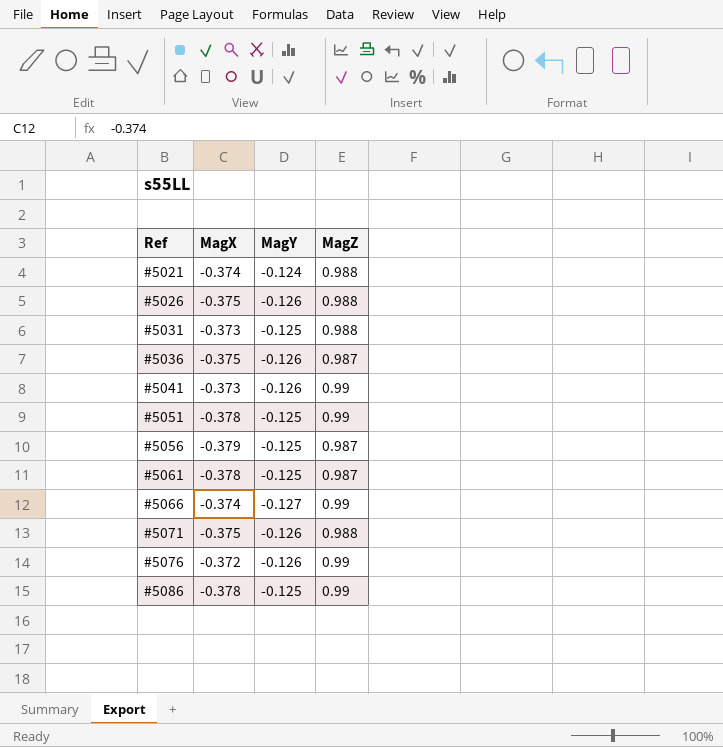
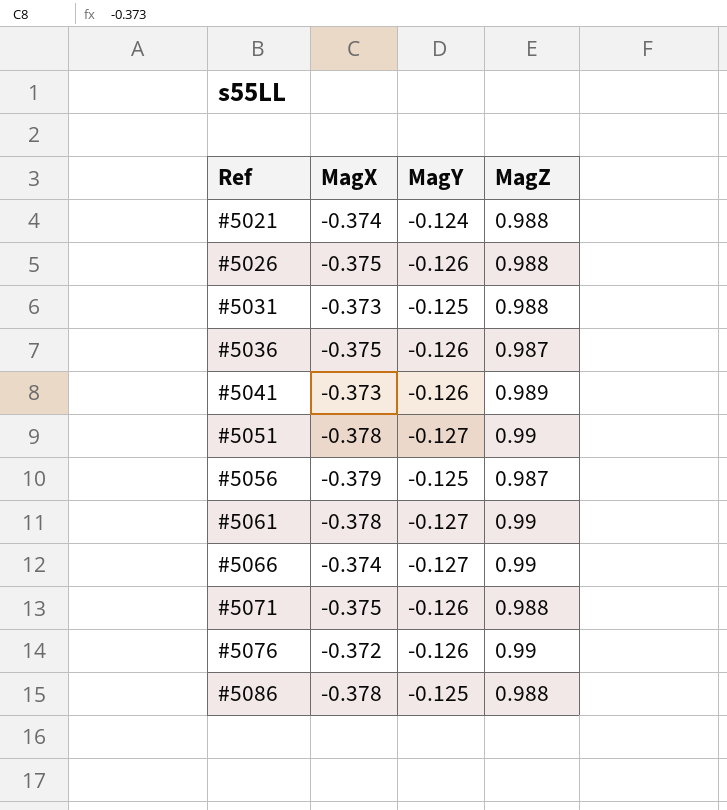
#5041 | MagZ: 0.99 -> 0.989
#5051 | MagY: -0.125 -> -0.127
#5061 | MagY: -0.125 -> -0.127
#5061 | MagZ: 0.987 -> 0.99
#5086 | MagZ: 0.99 -> 0.988

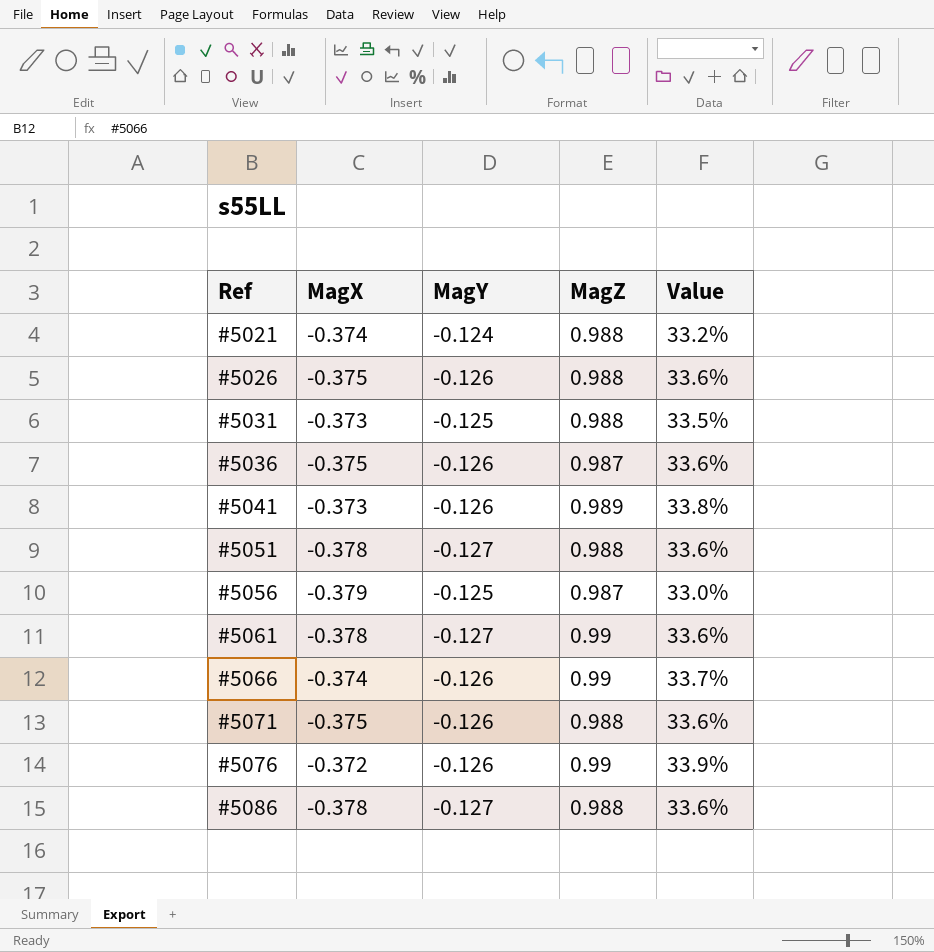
column Value | formula: none -> [MagY] / [MagX]
#5051 | MagZ: 0.99 -> 0.988
#5066 | MagY: -0.127 -> -0.126
#5086 | MagY: -0.125 -> -0.127

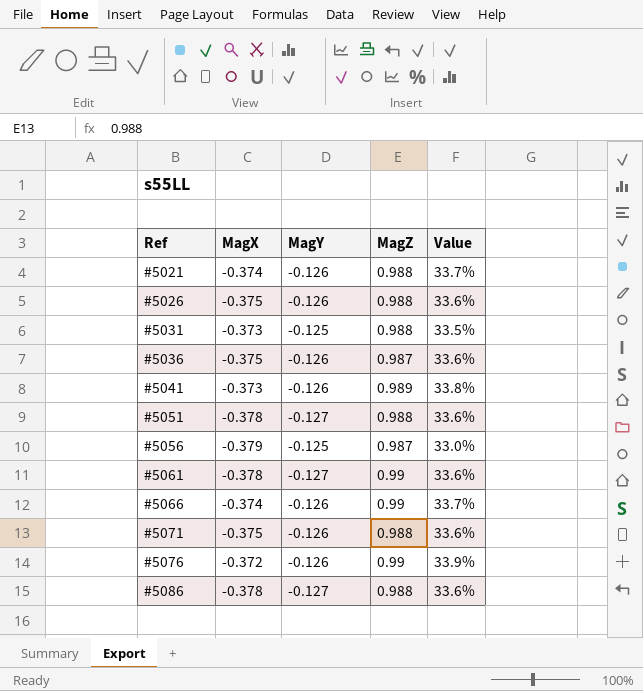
#5021 | MagY: -0.124 -> -0.126
#5021 | Value: 33.2% -> 33.7%

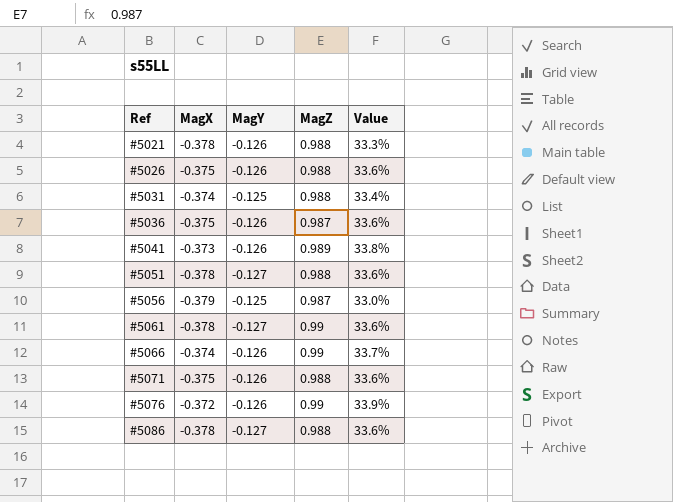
#5021 | MagX: -0.374 -> -0.378
#5021 | Value: 33.7% -> 33.3%
#5031 | MagX: -0.373 -> -0.374
#5031 | Value: 33.5% -> 33.4%

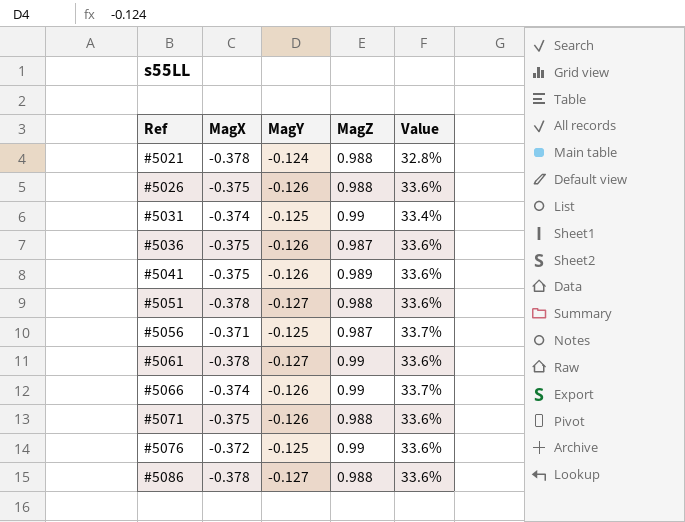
#5021 | MagY: -0.126 -> -0.124
#5021 | Value: 33.3% -> 32.8%
#5031 | MagZ: 0.988 -> 0.99
#5041 | MagX: -0.373 -> -0.375
#5041 | Value: 33.8% -> 33.6%
#5056 | MagX: -0.379 -> -0.371
#5056 | Value: 33.0% -> 33.7%
#5076 | MagY: -0.126 -> -0.125
#5076 | Value: 33.9% -> 33.6%

